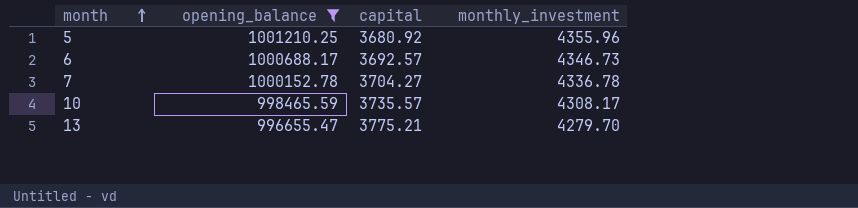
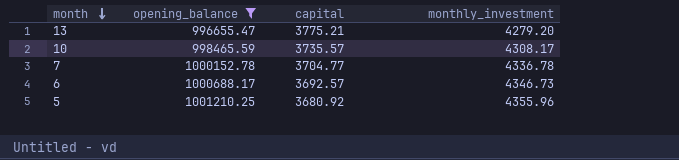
row order: month ascending -> month descending
13 | monthly_investment: 4279.70 -> 4279.20
7 | capital: 3704.27 -> 3704.77

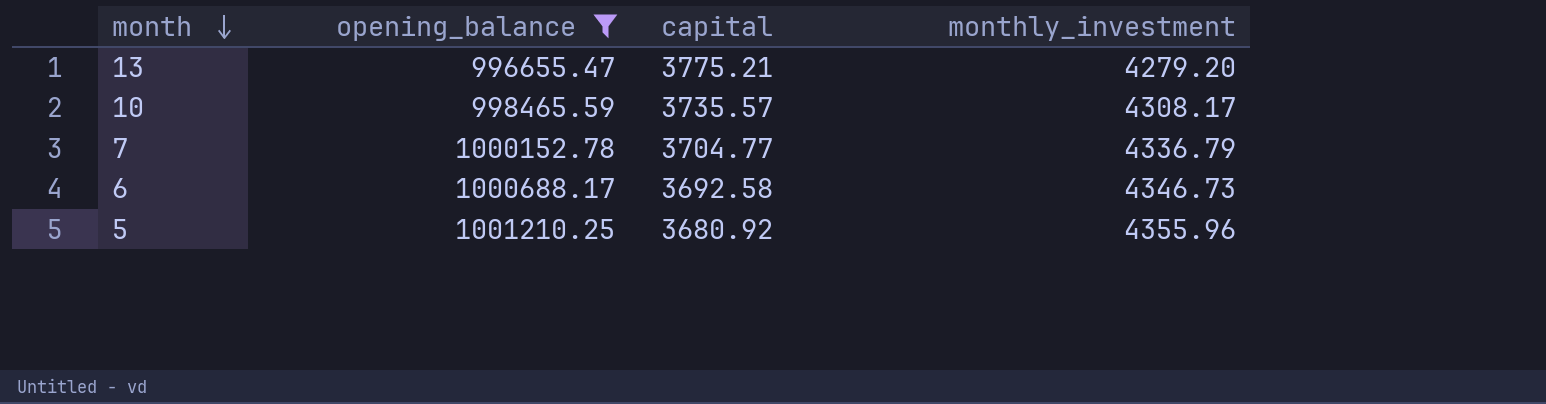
7 | monthly_investment: 4336.78 -> 4336.79
6 | capital: 3692.57 -> 3692.58

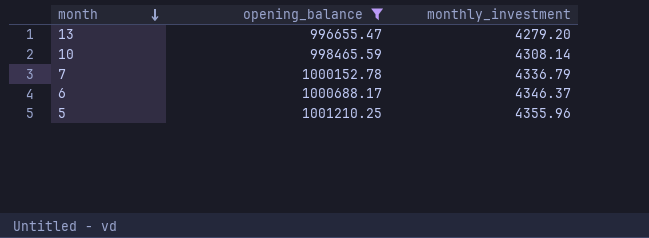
column capital | position: 3 -> none
10 | monthly_investment: 4308.17 -> 4308.14
6 | monthly_investment: 4346.73 -> 4346.37

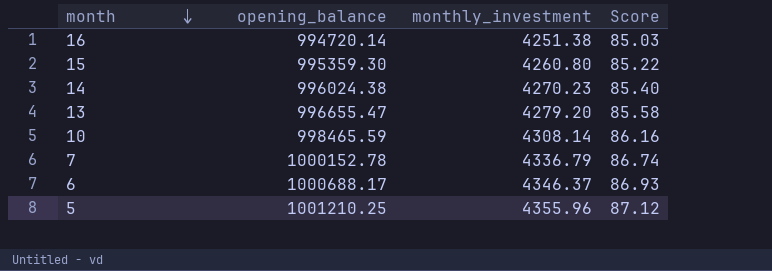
filter: opening_balance >= 996655.47 -> none
column Score | formula: none -> [monthly_investment] * 0.02

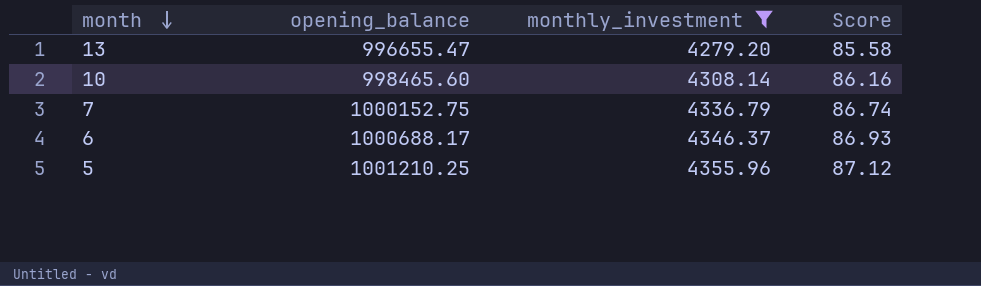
filter: none -> monthly_investment >= 4279.20
10 | opening_balance: 998465.59 -> 998465.60
7 | opening_balance: 1000152.78 -> 1000152.75

